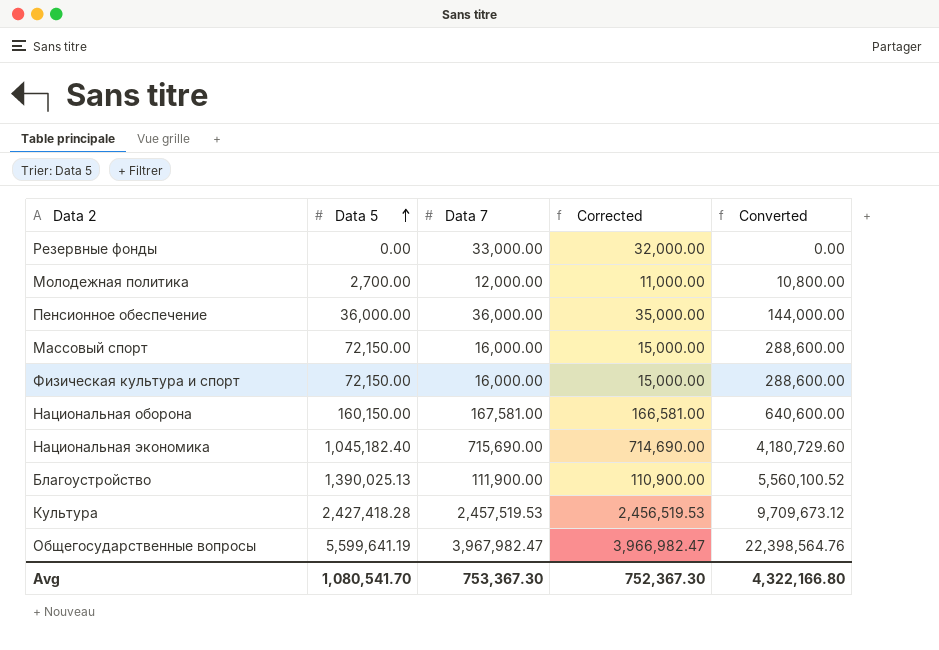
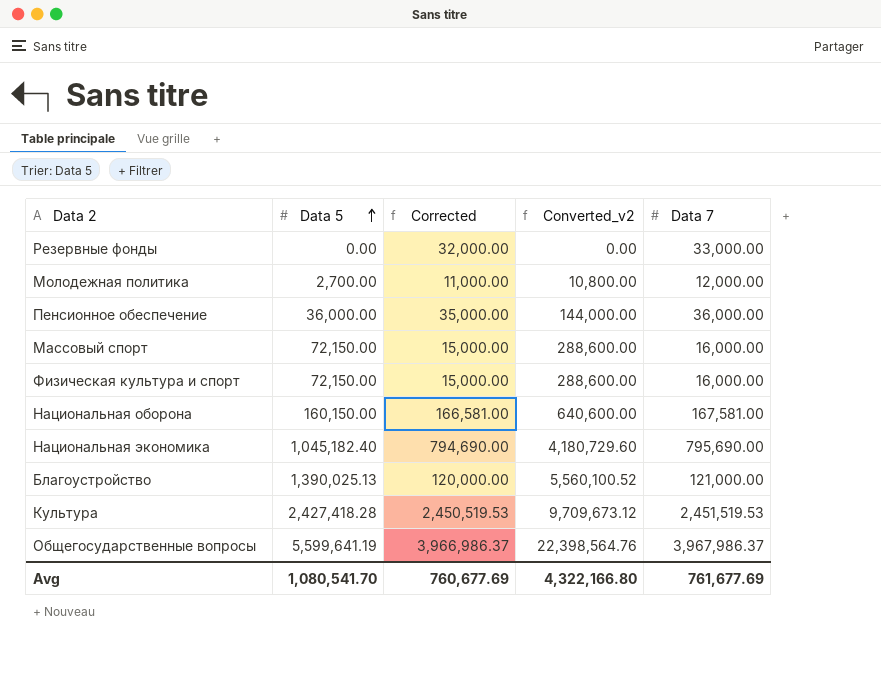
column name: Converted -> Converted_v2
column Data 7 | position: 3 -> 5
Национальная экономика | Corrected: 714,690.00 -> 794,690.00
Национальная экономика | Data 7: 715,690.00 -> 795,690.00
Благоустройство | Corrected: 110,900.00 -> 120,000.00
Благоустройство | Data 7: 111,900.00 -> 121,000.00
Культура | Corrected: 2,456,519.53 -> 2,450,519.53
Культура | Data 7: 2,457,519.53 -> 2,451,519.53
Общегосударственные вопросы | Corrected: 3,966,982.47 -> 3,966,986.37
Общегосударственные вопросы | Data 7: 3,967,982.47 -> 3,967,986.37
Avg | Corrected: 752,367.30 -> 760,677.69
Avg | Data 7: 753,367.30 -> 761,677.69

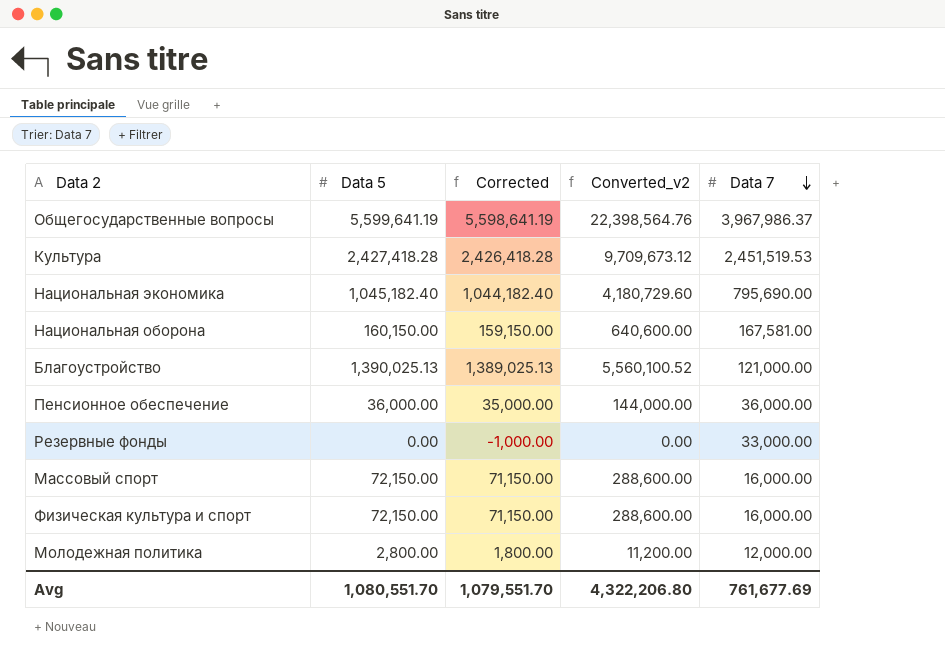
row order: Data 5 ascending -> Data 7 descending
column Corrected | formula: [Data 7] - 1000 -> [Data 5] - 1000
Молодежная политика | Data 5: 2,700.00 -> 2,800.00
Молодежная политика | Converted_v2: 10,800.00 -> 11,200.00
Avg | Data 5: 1,080,541.70 -> 1,080,551.70
Avg | Corrected: 760,677.69 -> 1,079,551.70
Avg | Converted_v2: 4,322,166.80 -> 4,322,206.80

